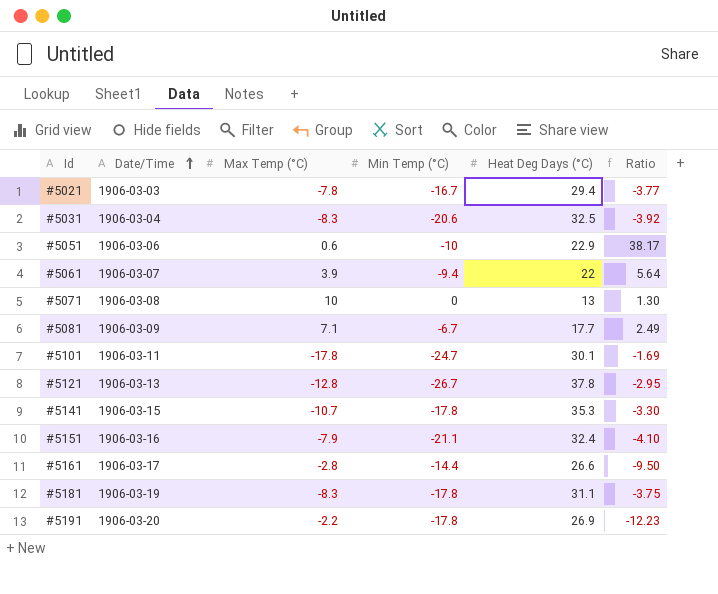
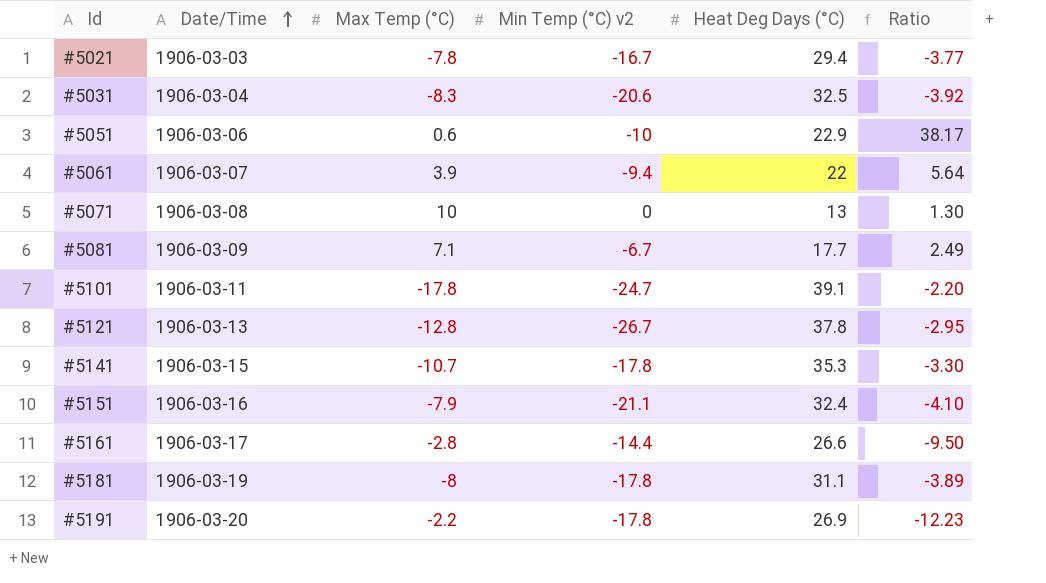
column name: Min Temp (°C) -> Min Temp (°C) v2
#5101 | Heat Deg Days (°C): 30.1 -> 39.1
#5101 | Ratio: -1.69 -> -2.20
#5181 | Max Temp (°C): -8.3 -> -8
#5181 | Ratio: -3.75 -> -3.89

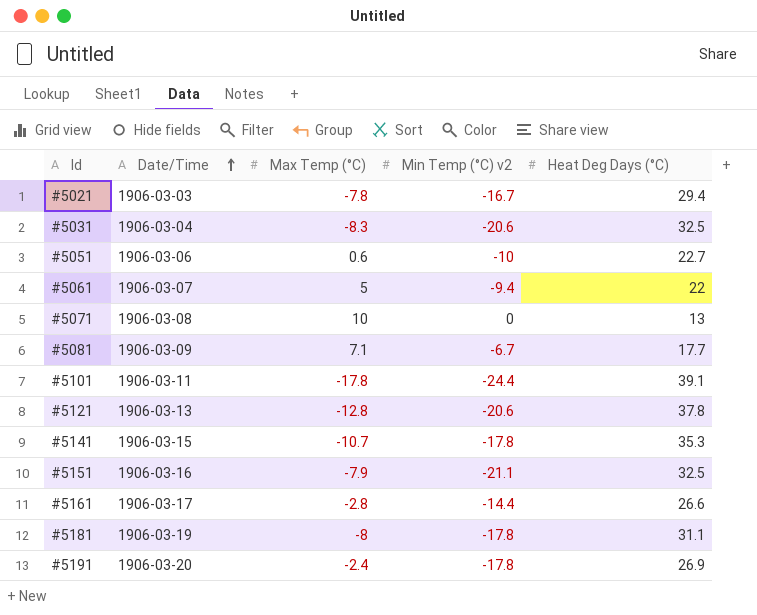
column Ratio | formula: [Heat Deg Days (°C)] / [Max Temp (°C)] -> none
#5051 | Heat Deg Days (°C): 22.9 -> 22.7
#5061 | Max Temp (°C): 3.9 -> 5
#5101 | Min Temp (°C) v2: -24.7 -> -24.4
#5121 | Min Temp (°C) v2: -26.7 -> -20.6
#5151 | Heat Deg Days (°C): 32.4 -> 32.5
#5191 | Max Temp (°C): -2.2 -> -2.4

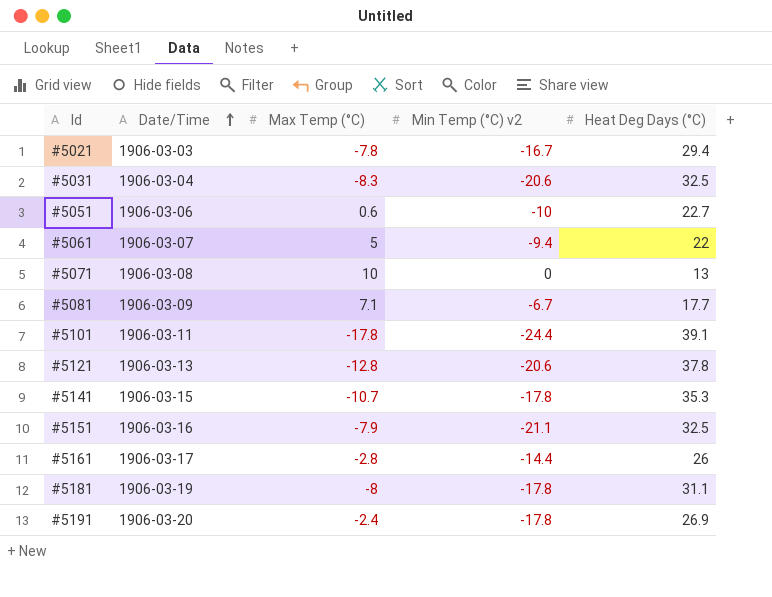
#5161 | Heat Deg Days (°C): 26.6 -> 26

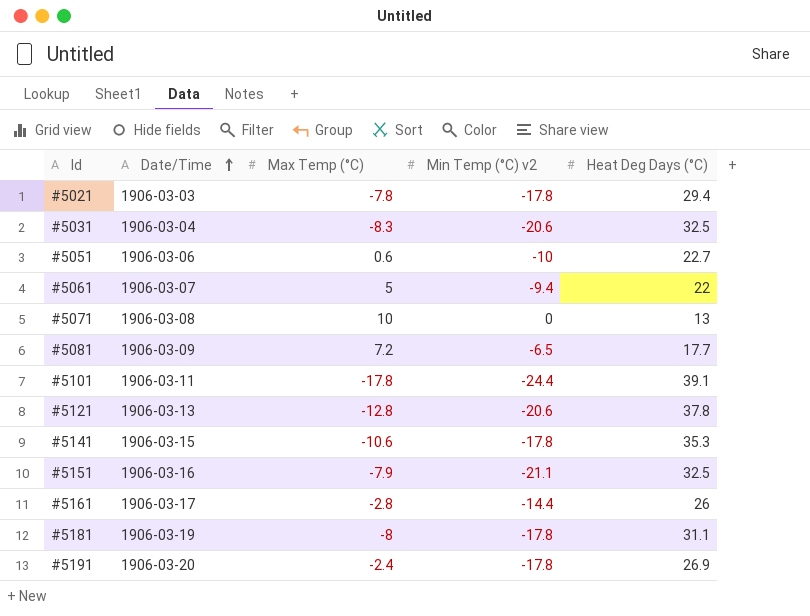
#5021 | Min Temp (°C) v2: -16.7 -> -17.8
#5081 | Max Temp (°C): 7.1 -> 7.2
#5081 | Min Temp (°C) v2: -6.7 -> -6.5
#5141 | Max Temp (°C): -10.7 -> -10.6

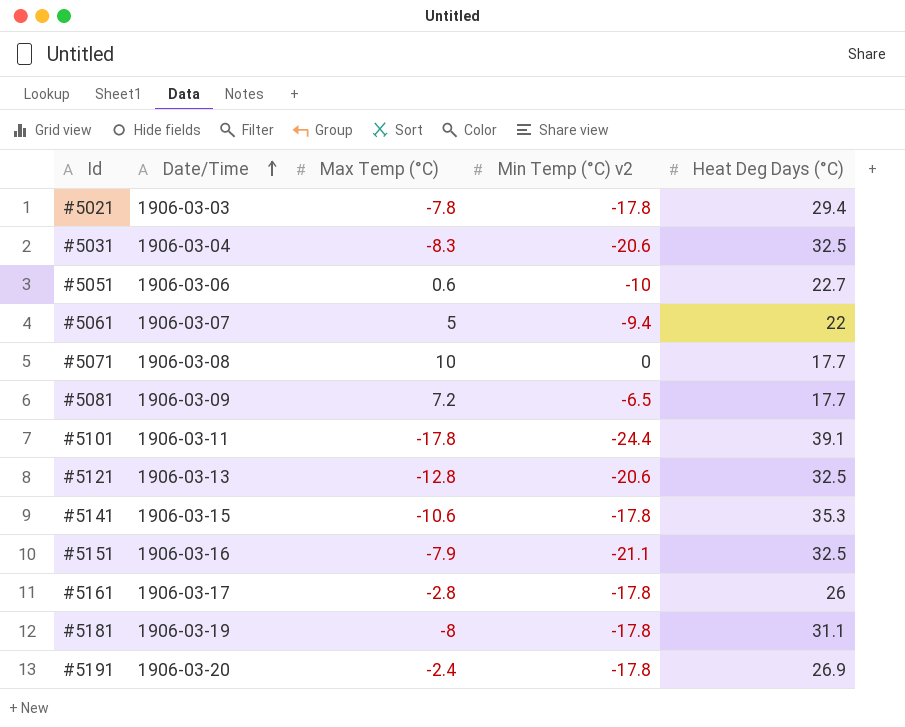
#5071 | Heat Deg Days (°C): 13 -> 17.7
#5121 | Heat Deg Days (°C): 37.8 -> 32.5
#5161 | Min Temp (°C) v2: -14.4 -> -17.8

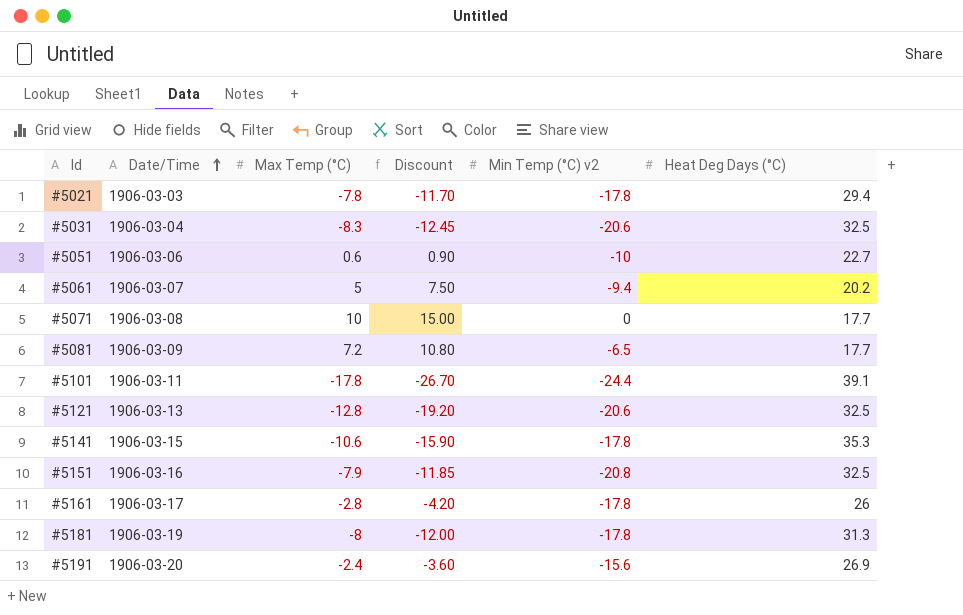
column Discount | formula: none -> [Max Temp (°C)] * 1.5
#5061 | Heat Deg Days (°C): 22 -> 20.2
#5151 | Min Temp (°C) v2: -21.1 -> -20.8
#5181 | Heat Deg Days (°C): 31.1 -> 31.3
#5191 | Min Temp (°C) v2: -17.8 -> -15.6

